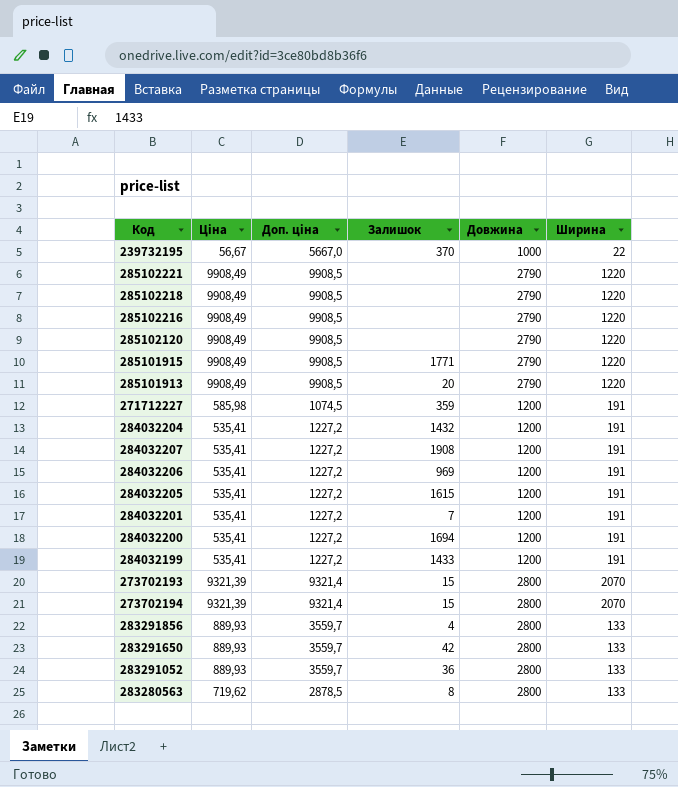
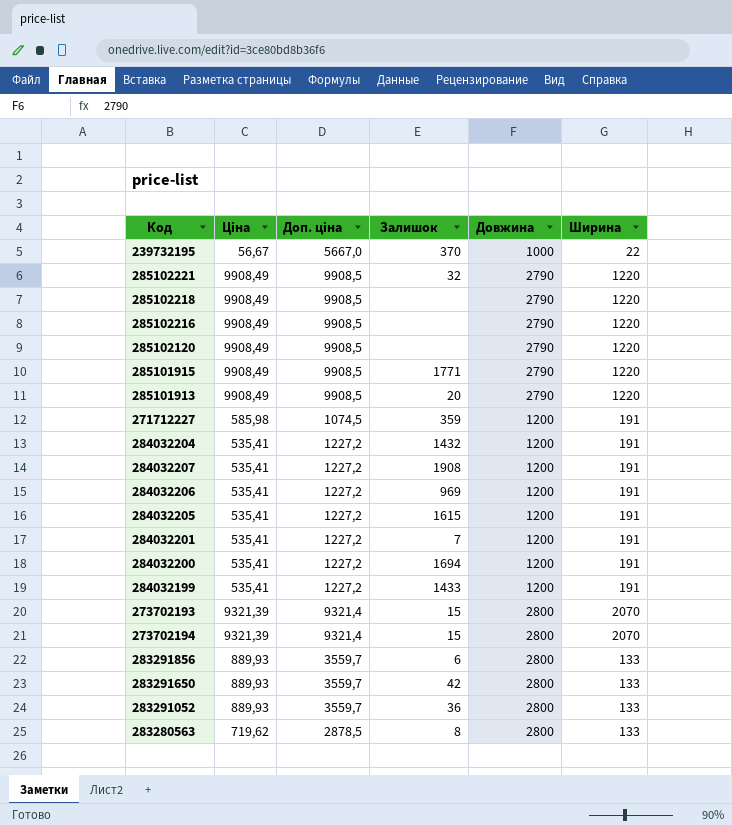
285102221 | Залишок: none -> 32
283291856 | Залишок: 4 -> 6

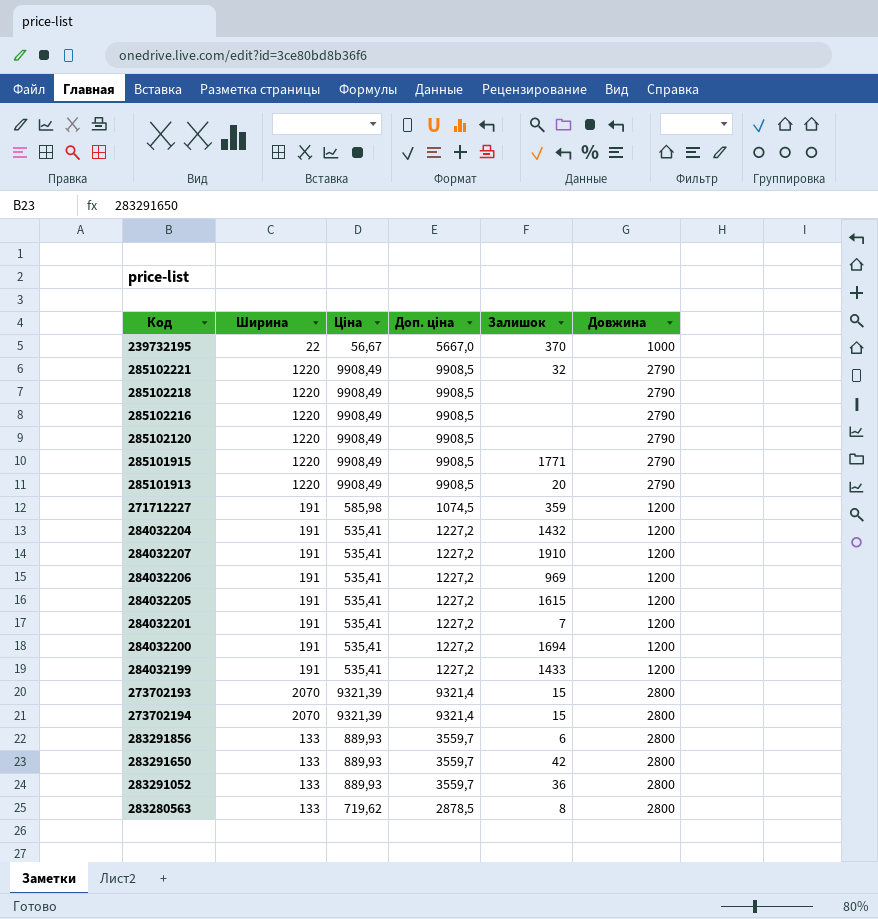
column Ширина | position: 6 -> 2
284032207 | Залишок: 1908 -> 1910

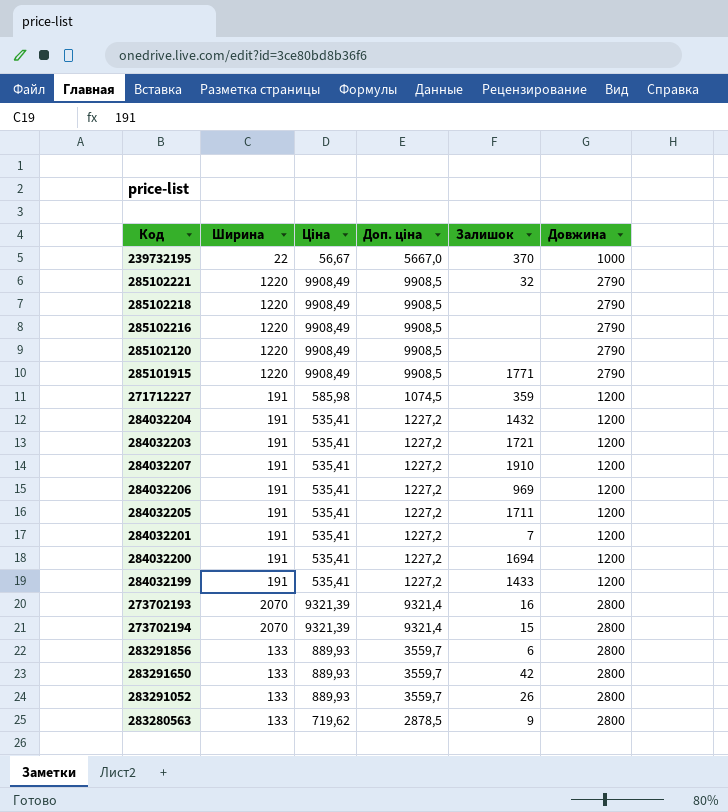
row 285101913: 1220 | 9908,49 | 9908,5 | 20 | 2790 -> none
row 284032203: none -> 191 | 535,41 | 1227,2 | 1721 | 1200
284032205 | Залишок: 1615 -> 1711
273702193 | Залишок: 15 -> 16
283291052 | Залишок: 36 -> 26
283280563 | Залишок: 8 -> 9

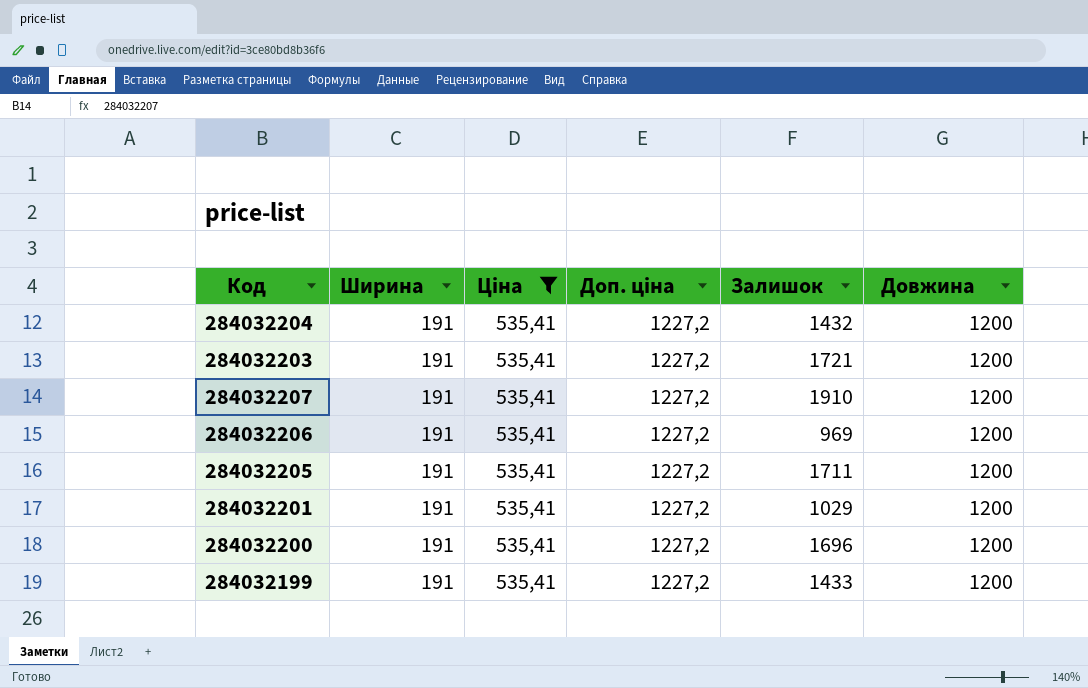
filter: none -> Ціна = 535,41
284032201 | Залишок: 7 -> 1029
284032200 | Залишок: 1694 -> 1696

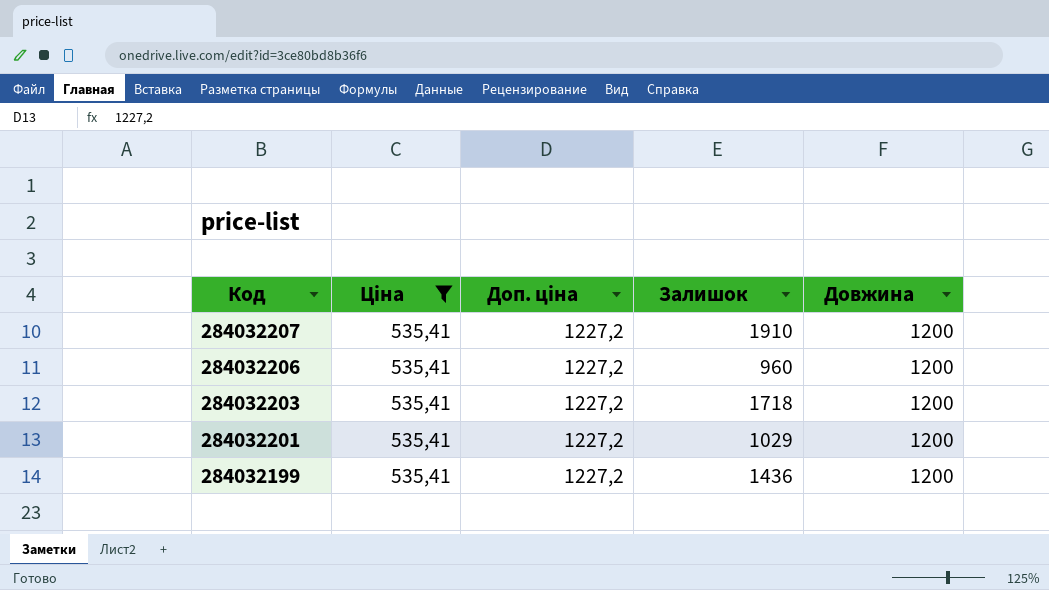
row order: none -> Код descending
column Ширина | position: 2 -> none
row 284032204: 191 | 535,41 | 1227,2 | 1432 | 1200 -> none
row 284032205: 191 | 535,41 | 1227,2 | 1711 | 1200 -> none
row 284032200: 191 | 535,41 | 1227,2 | 1696 | 1200 -> none
284032206 | Залишок: 969 -> 960
284032203 | Залишок: 1721 -> 1718
284032199 | Залишок: 1433 -> 1436

